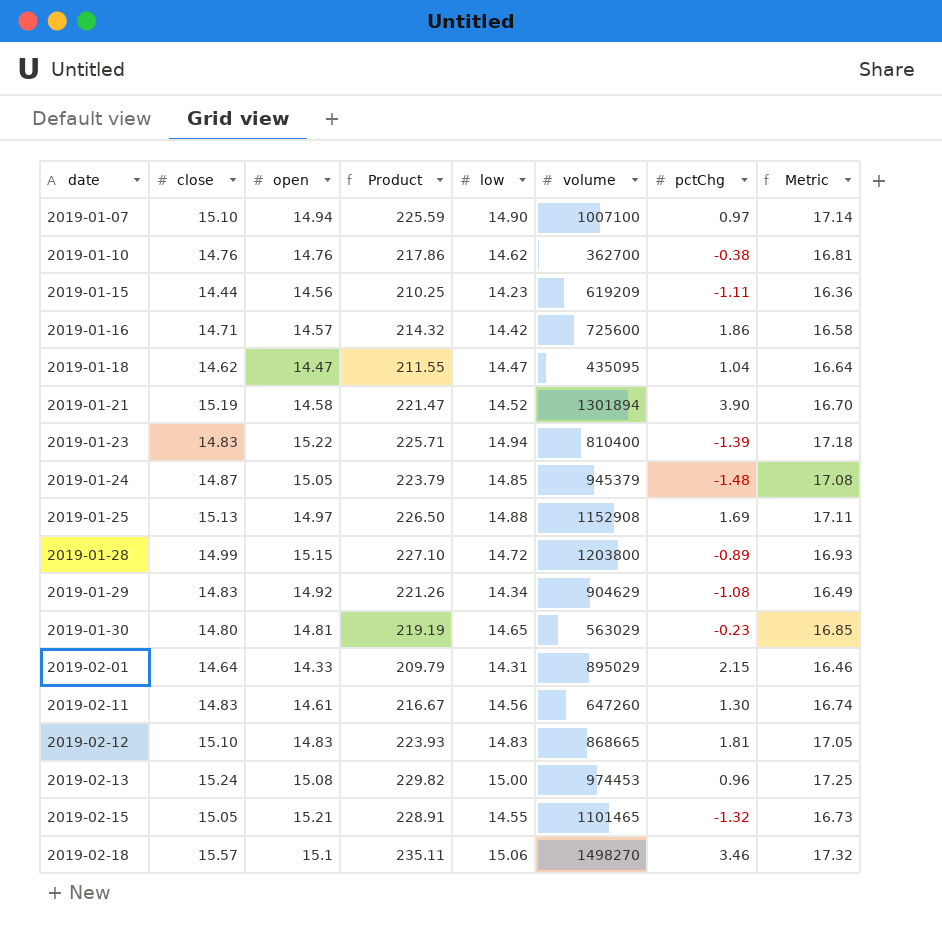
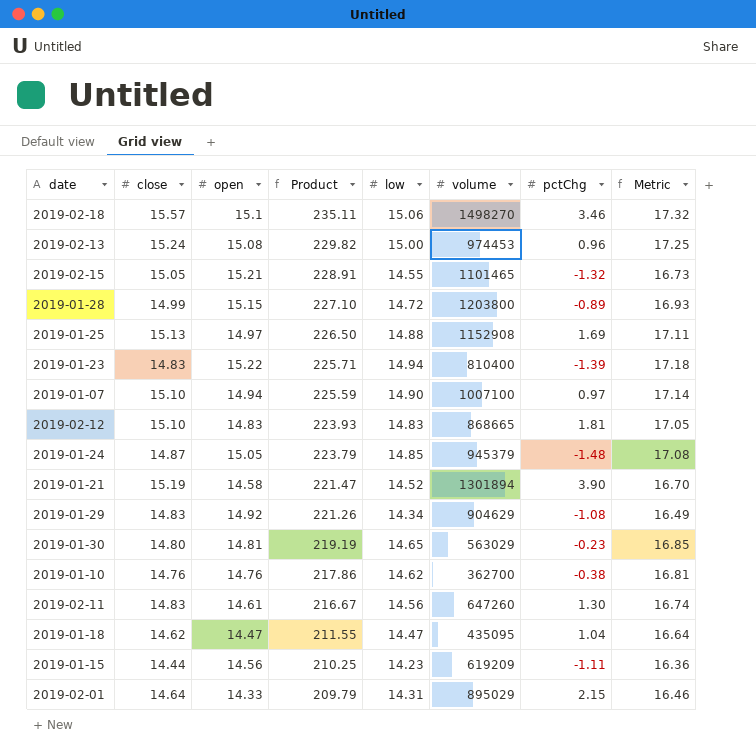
row order: date ascending -> Product descending
row 2019-01-16: 14.71 | 14.57 | 214.32 | 14.42 | 725600 | 1.86 | 16.58 -> none

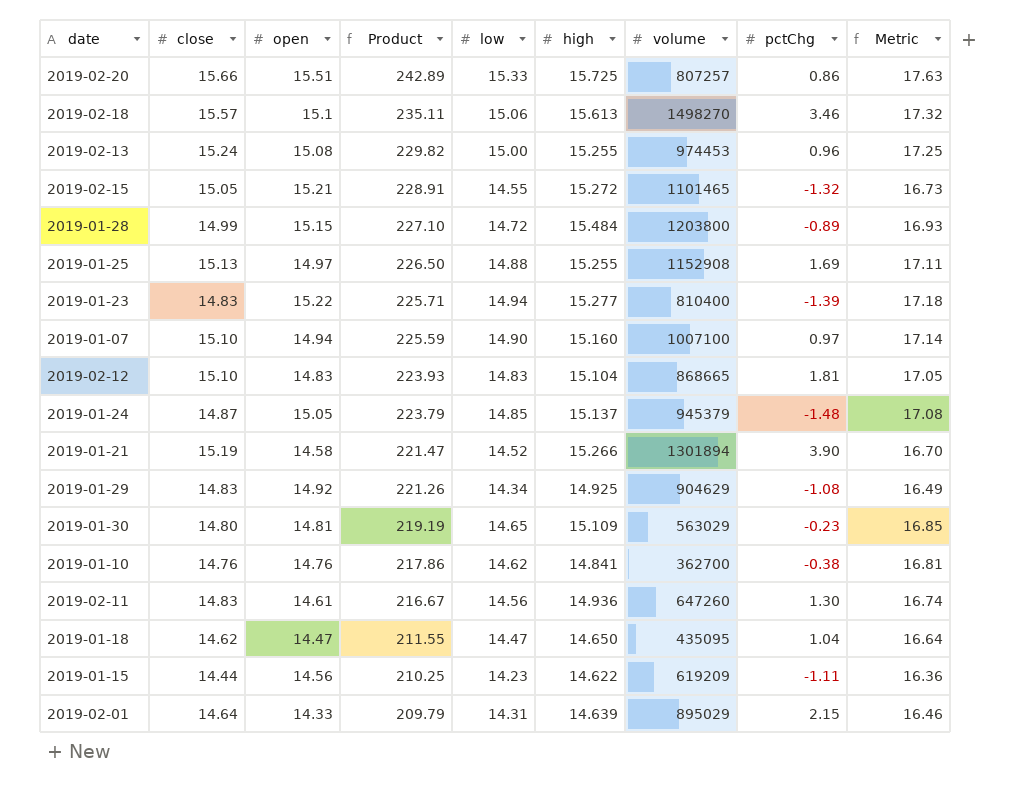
column high | position: none -> 6
row 2019-02-20: none -> 15.66 | 15.51 | 242.89 | 15.33 | 15.725 | 807257 | 0.86 | 17.63

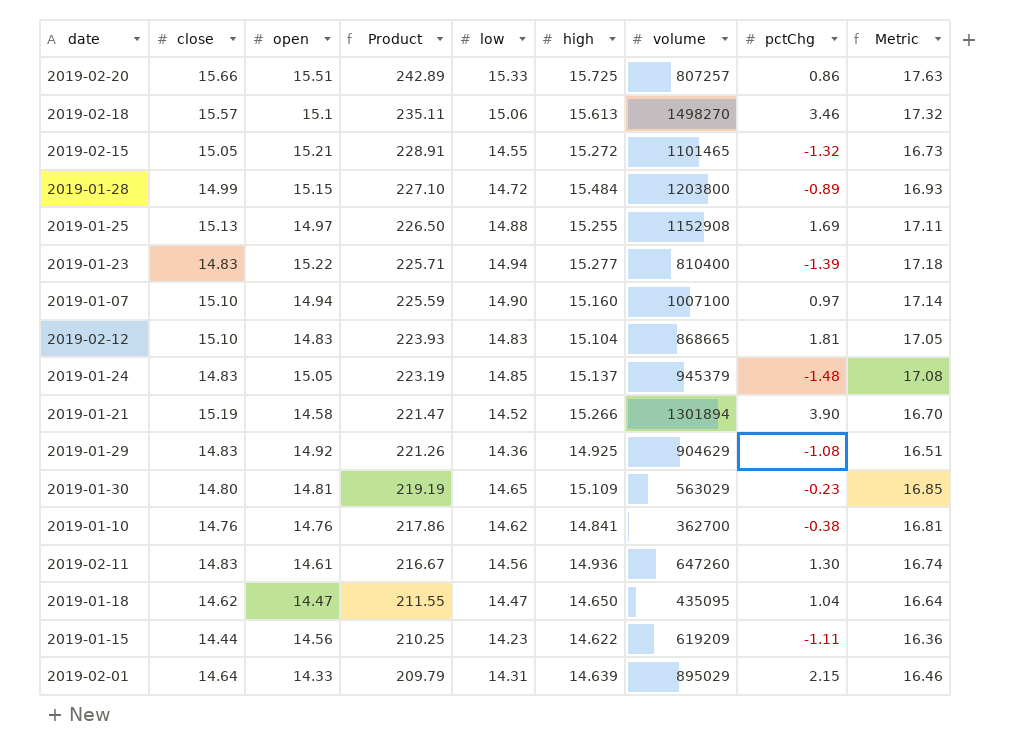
row 2019-02-13: 15.24 | 15.08 | 229.82 | 15.00 | 15.255 | 974453 | 0.96 | 17.25 -> none
2019-01-24 | close: 14.87 -> 14.83
2019-01-24 | Product: 223.79 -> 223.19
2019-01-29 | low: 14.34 -> 14.36
2019-01-29 | Metric: 16.49 -> 16.51

